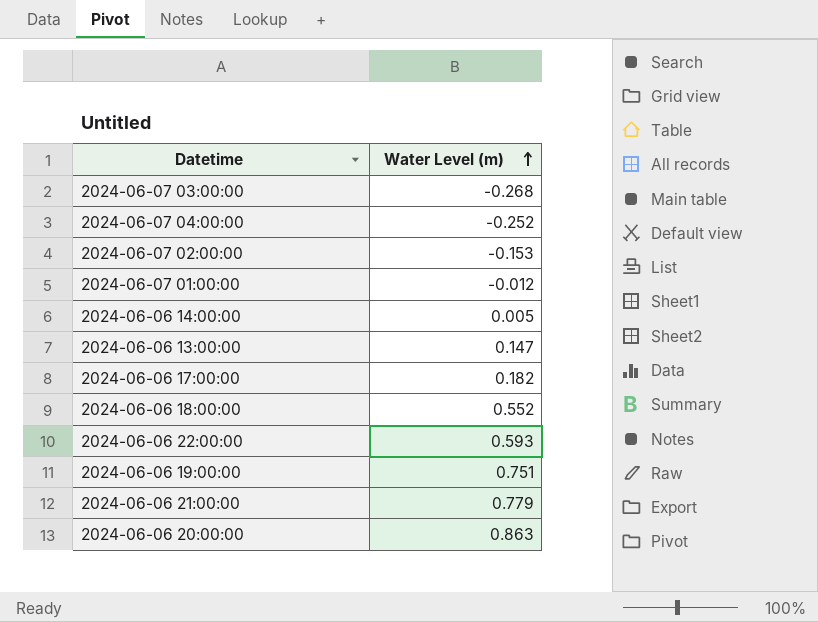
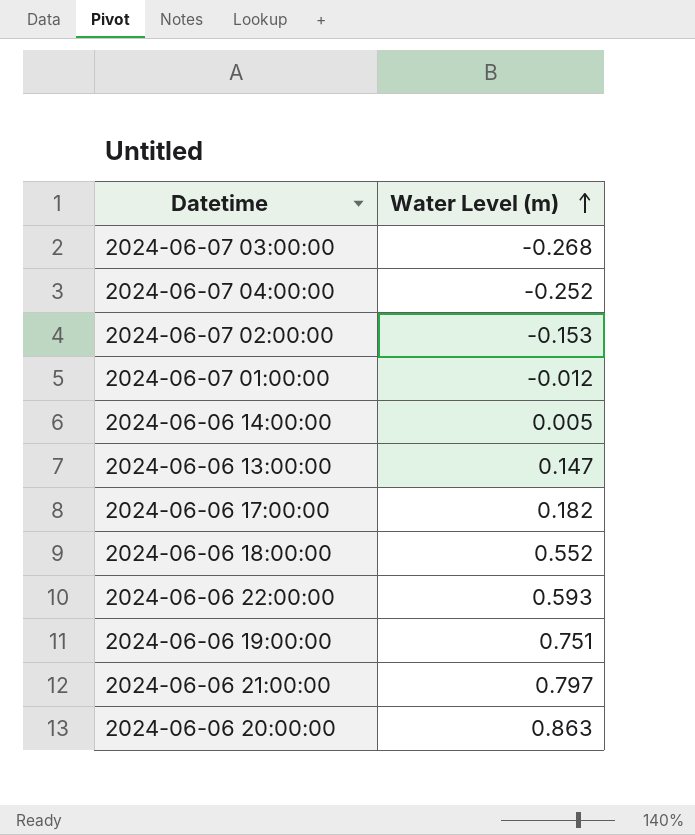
2024-06-06 21:00:00 | Water Level (m): 0.779 -> 0.797

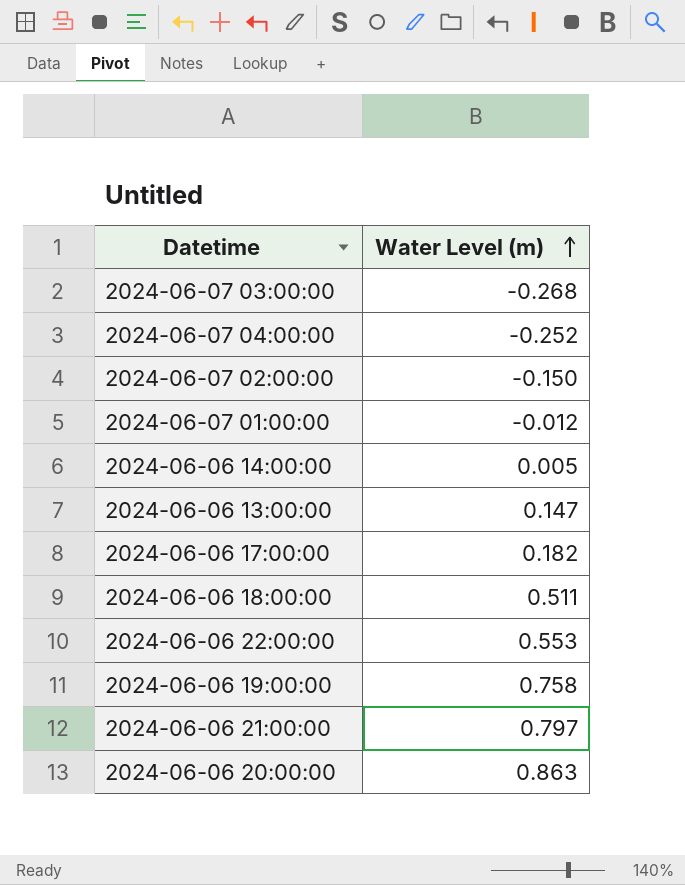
2024-06-07 02:00:00 | Water Level (m): -0.153 -> -0.150
2024-06-06 18:00:00 | Water Level (m): 0.552 -> 0.511
2024-06-06 22:00:00 | Water Level (m): 0.593 -> 0.553
2024-06-06 19:00:00 | Water Level (m): 0.751 -> 0.758

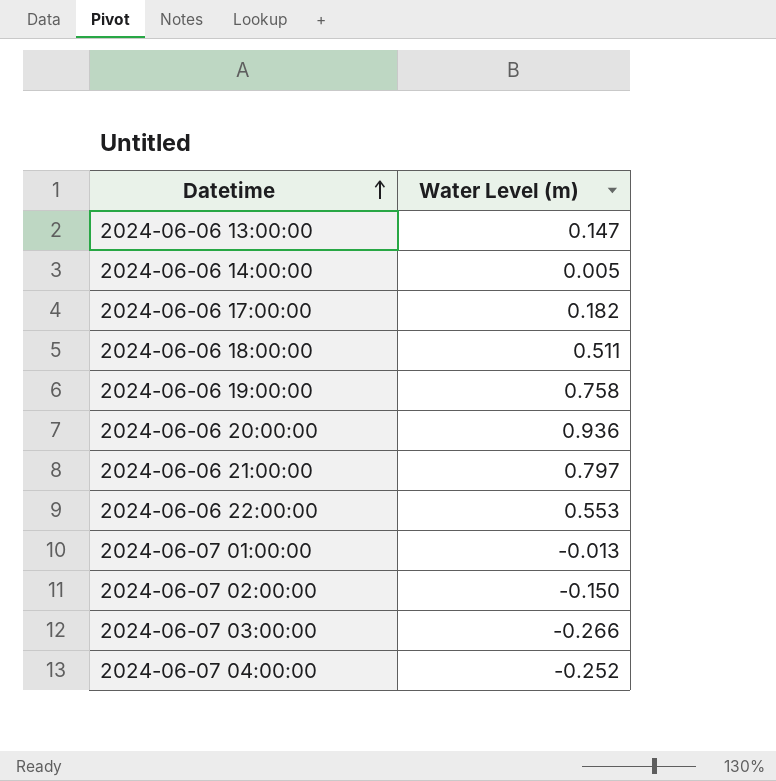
row order: Water Level (m) ascending -> Datetime ascending
2024-06-06 20:00:00 | Water Level (m): 0.863 -> 0.936
2024-06-07 01:00:00 | Water Level (m): -0.012 -> -0.013
2024-06-07 03:00:00 | Water Level (m): -0.268 -> -0.266

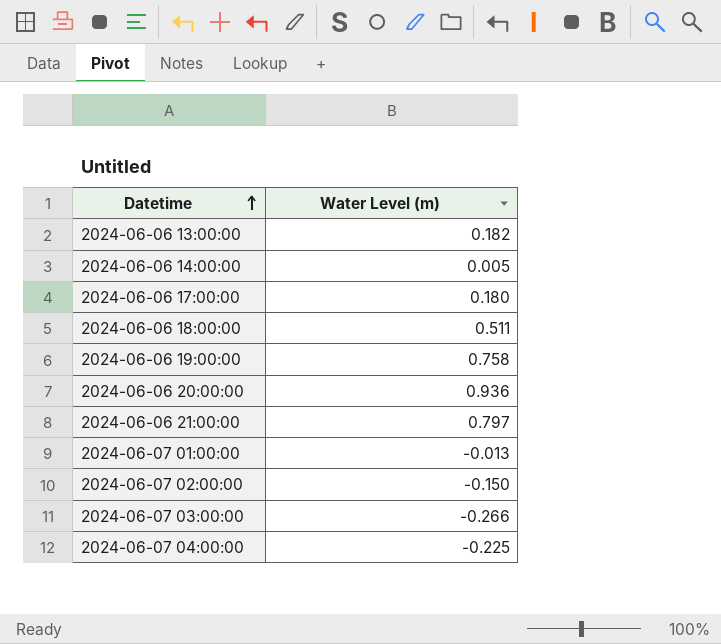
row 2024-06-06 22:00:00: 0.553 -> none
2024-06-06 13:00:00 | Water Level (m): 0.147 -> 0.182
2024-06-06 17:00:00 | Water Level (m): 0.182 -> 0.180
2024-06-07 04:00:00 | Water Level (m): -0.252 -> -0.225

